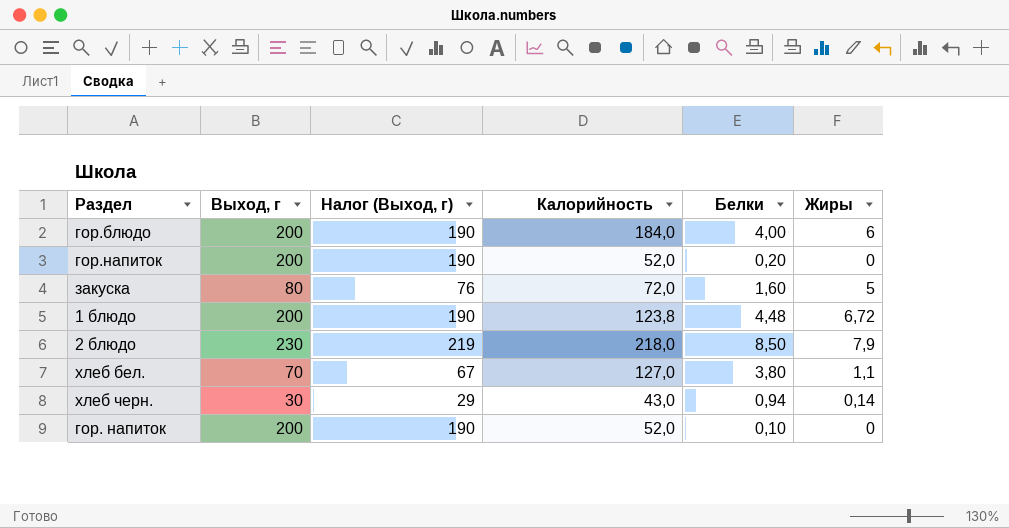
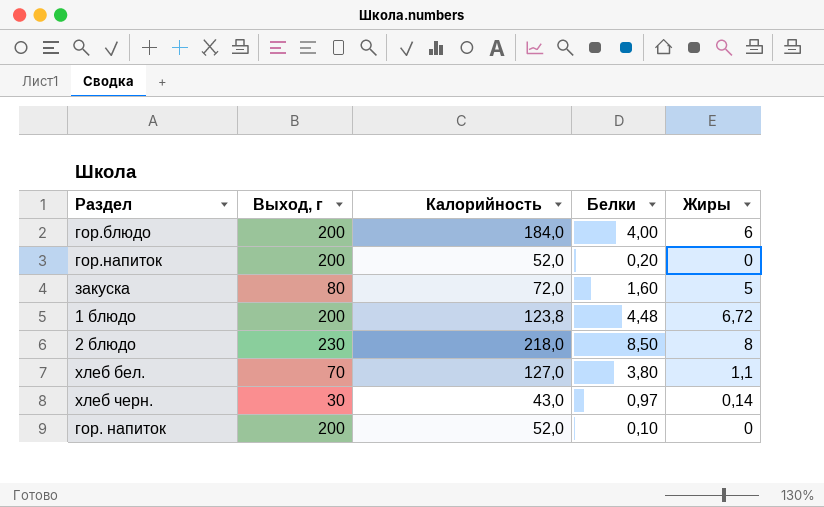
column Налог (Выход, г) | formula: [Выход, г] * 0,95 -> none
2 блюдо | Жиры: 7,9 -> 8
хлеб черн. | Белки: 0,94 -> 0,97

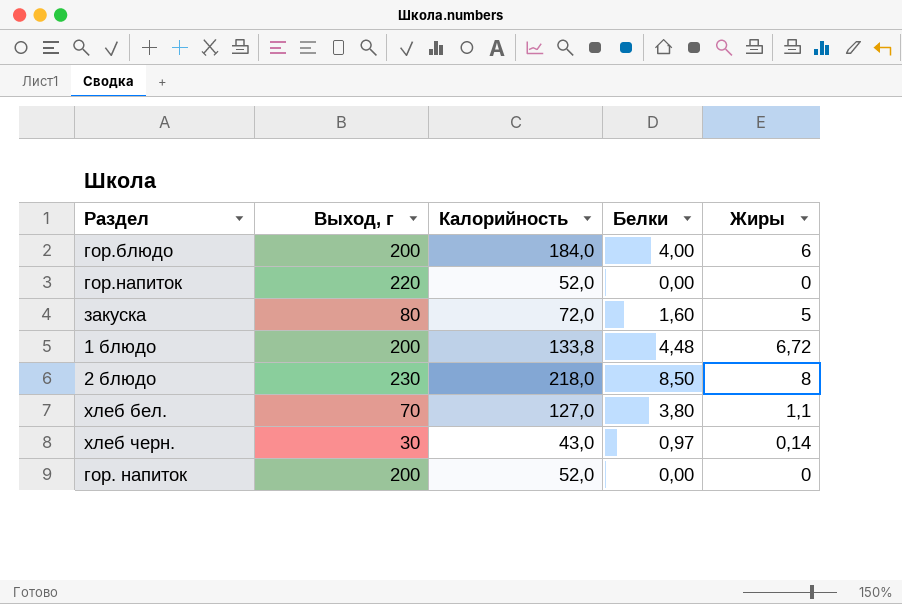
гор.напиток | Выход, г: 200 -> 220
гор.напиток | Белки: 0,20 -> 0,00
1 блюдо | Калорийность: 123,8 -> 133,8
гор. напиток | Белки: 0,10 -> 0,00

